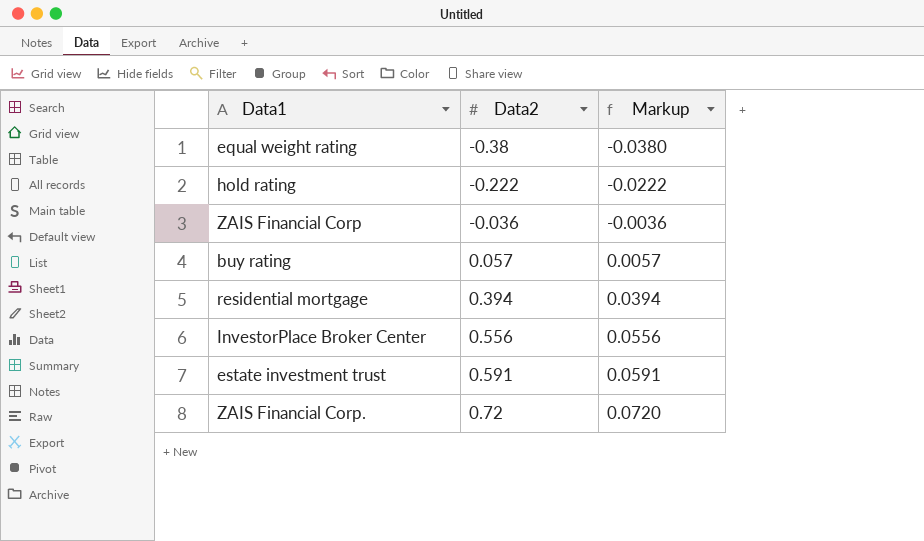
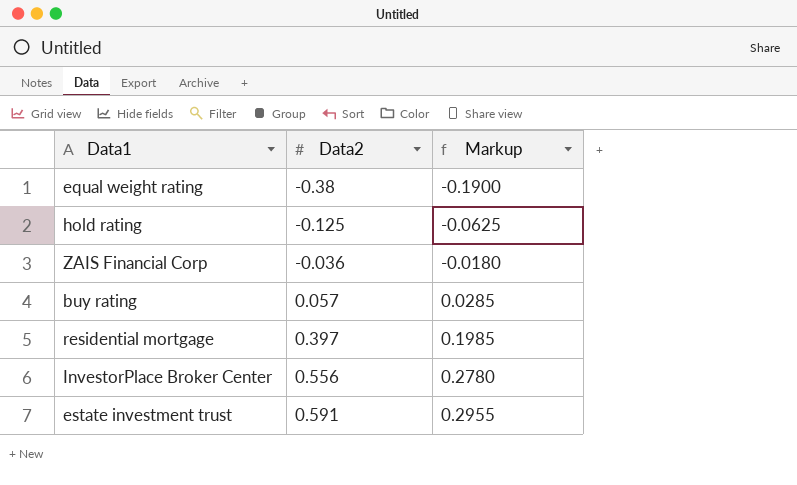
column Markup | formula: [Data2] * 0.1 -> [Data2] * 0.5
row ZAIS Financial Corp.: 0.72 | 0.0720 -> none
hold rating | Data2: -0.222 -> -0.125
residential mortgage | Data2: 0.394 -> 0.397

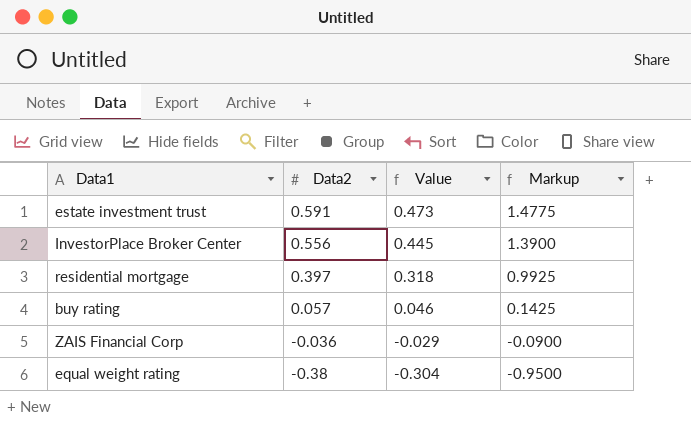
row order: Data2 ascending -> Data2 descending
column Value | formula: none -> [Data2] * 0.8
column Markup | formula: [Data2] * 0.5 -> [Data2] * 2.5
row hold rating: -0.125 | -0.0625 -> none

